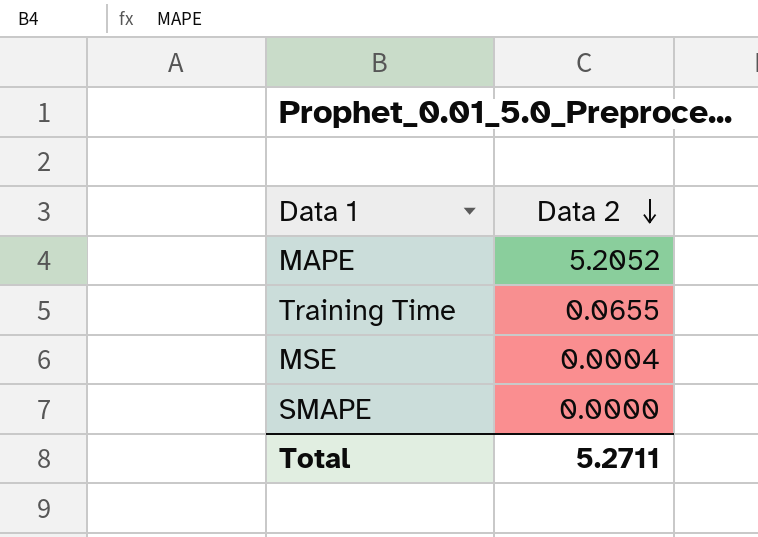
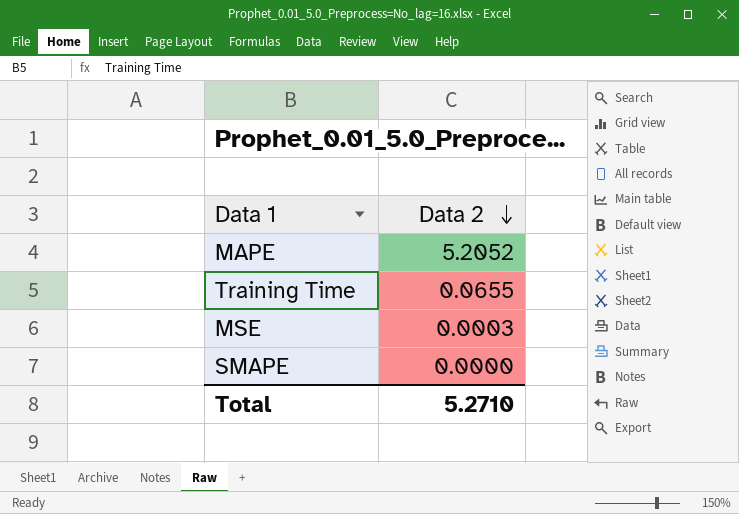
MSE | Data 2: 0.0004 -> 0.0003
Total | Data 2: 5.2711 -> 5.2710

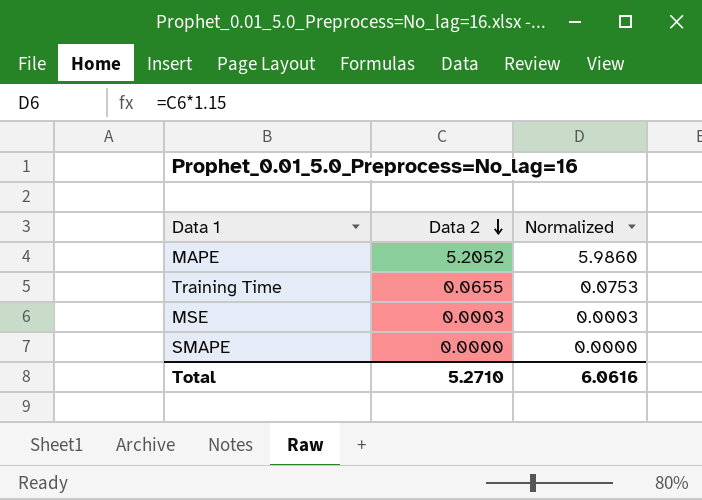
column Normalized | formula: none -> [Data 2] * 1.15

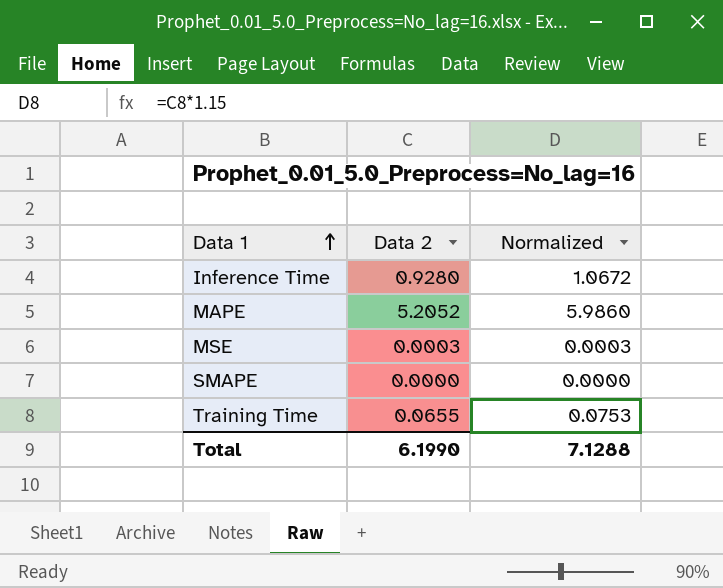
row order: Data 2 descending -> Data 1 ascending
row Inference Time: none -> 0.9280 | 1.0672
Total | Data 2: 5.2710 -> 6.1990
Total | Normalized: 6.0616 -> 7.1288

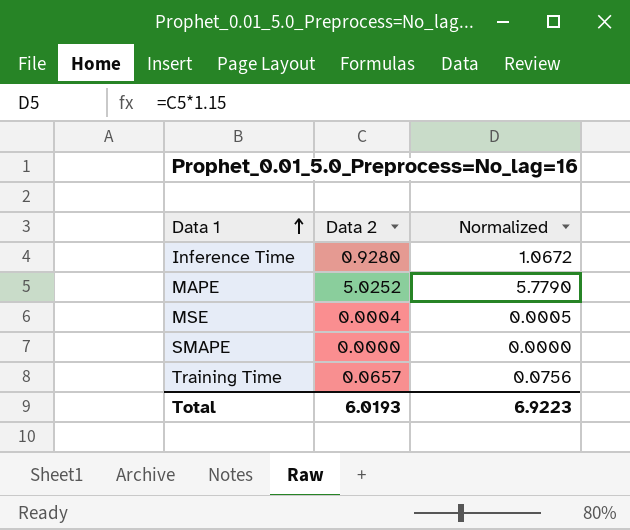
MAPE | Data 2: 5.2052 -> 5.0252
MAPE | Normalized: 5.9860 -> 5.7790
MSE | Data 2: 0.0003 -> 0.0004
MSE | Normalized: 0.0003 -> 0.0005
Training Time | Data 2: 0.0655 -> 0.0657
Training Time | Normalized: 0.0753 -> 0.0756
Total | Data 2: 6.1990 -> 6.0193
Total | Normalized: 7.1288 -> 6.9223

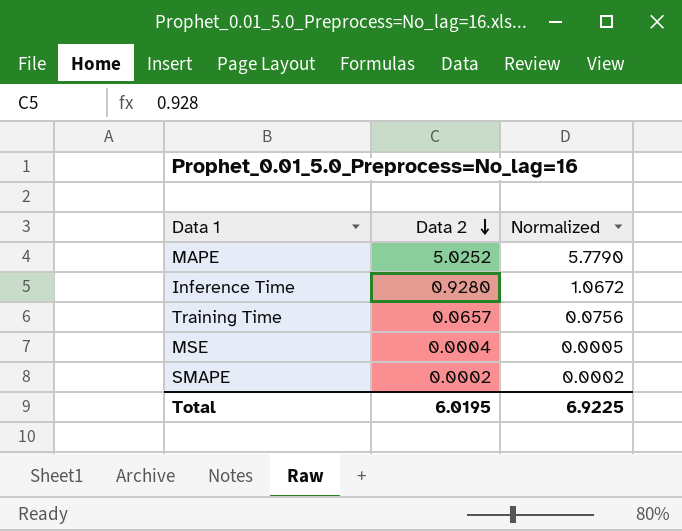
row order: Data 1 ascending -> Data 2 descending
SMAPE | Data 2: 0.0000 -> 0.0002
SMAPE | Normalized: 0.0000 -> 0.0002
Total | Data 2: 6.0193 -> 6.0195
Total | Normalized: 6.9223 -> 6.9225

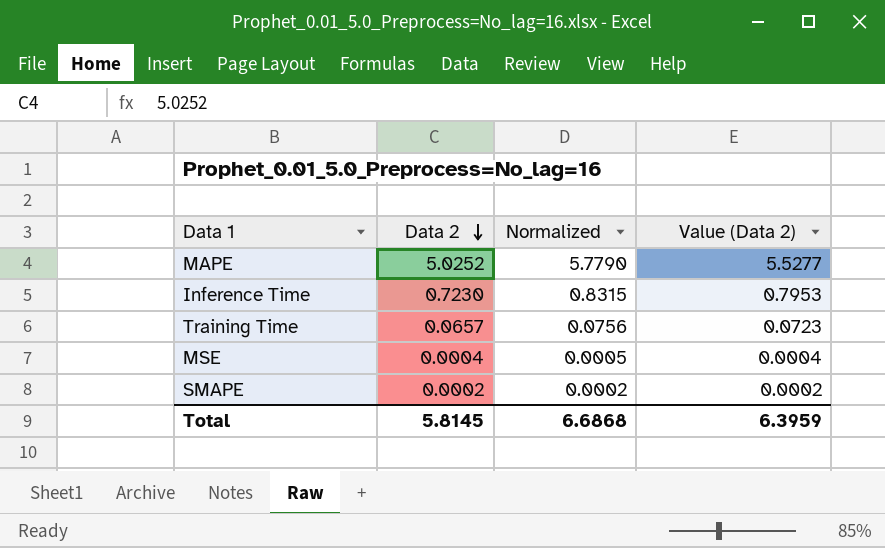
column Value (Data 2) | formula: none -> [Data 2] * 1.1
Inference Time | Data 2: 0.9280 -> 0.7230
Inference Time | Normalized: 1.0672 -> 0.8315
Total | Data 2: 6.0195 -> 5.8145
Total | Normalized: 6.9225 -> 6.6868

